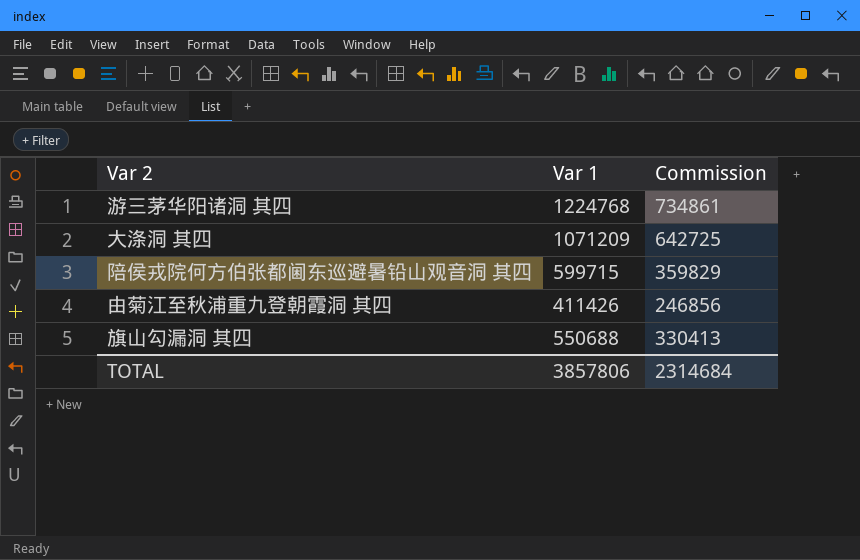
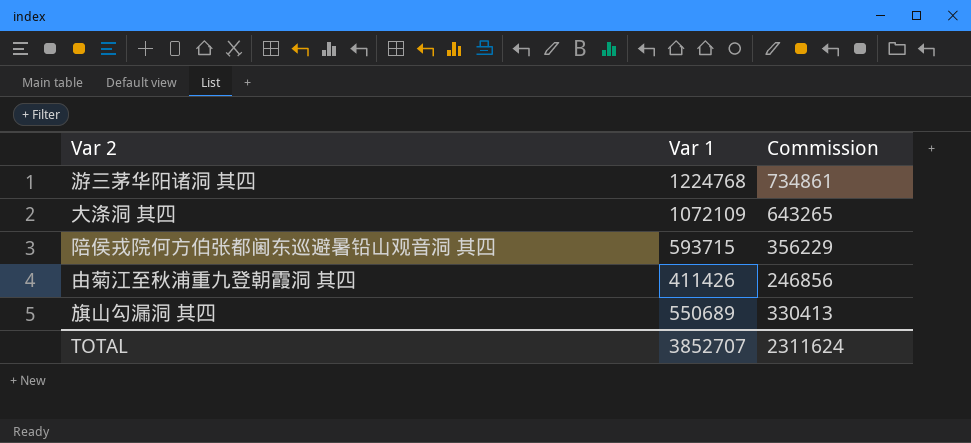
大涤洞 其四 | Var 1: 1071209 -> 1072109
大涤洞 其四 | Commission: 642725 -> 643265
陪侯戎院何方伯张都阃东巡避暑铅山观音洞 其四 | Var 1: 599715 -> 593715
陪侯戎院何方伯张都阃东巡避暑铅山观音洞 其四 | Commission: 359829 -> 356229
旗山勾漏洞 其四 | Var 1: 550688 -> 550689
TOTAL | Var 1: 3857806 -> 3852707
TOTAL | Commission: 2314684 -> 2311624

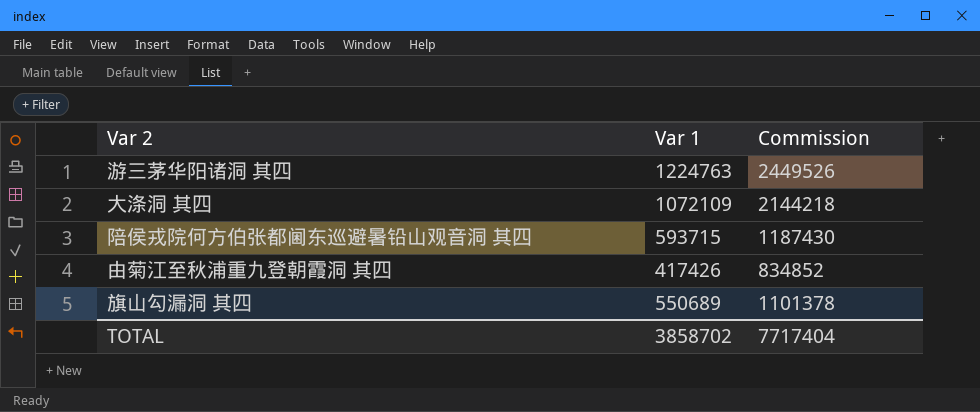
column Commission | formula: [Var 1] * 0.6 -> [Var 1] * 2
游三茅华阳诸洞 其四 | Var 1: 1224768 -> 1224763
由菊江至秋浦重九登朝霞洞 其四 | Var 1: 411426 -> 417426
TOTAL | Var 1: 3852707 -> 3858702
TOTAL | Commission: 2311624 -> 7717404

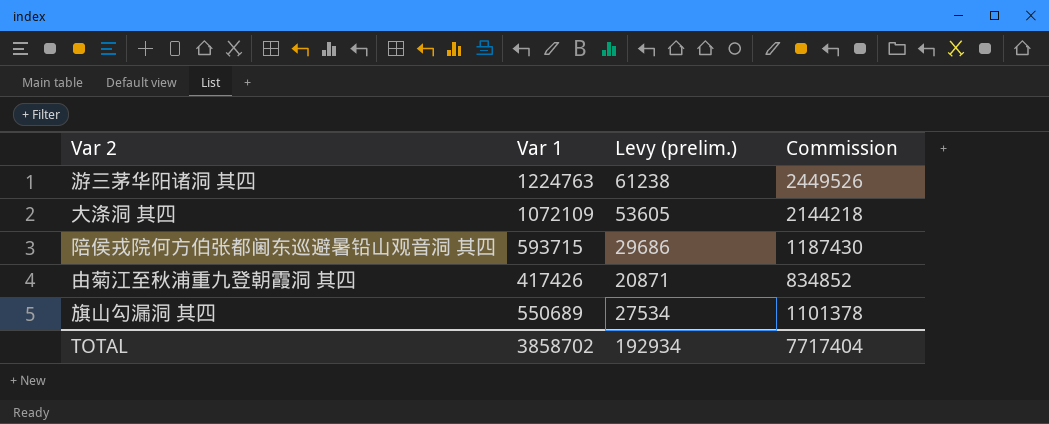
column Levy (prelim.) | formula: none -> [Var 1] * 0.05

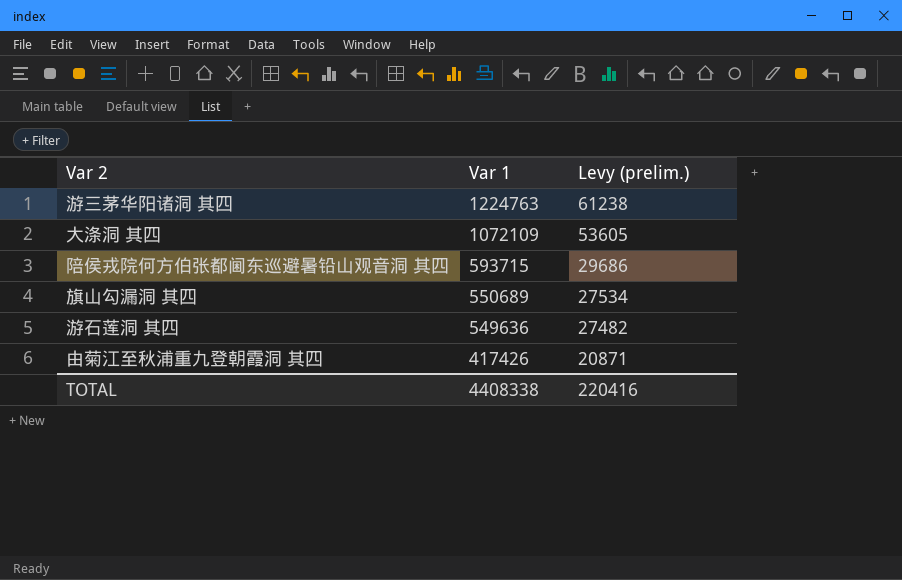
row order: none -> Var 1 descending
column Commission | formula: [Var 1] * 2 -> none
row 游石莲洞 其四: none -> 549636 | 27482
TOTAL | Var 1: 3858702 -> 4408338
TOTAL | Levy (prelim.): 192934 -> 220416

